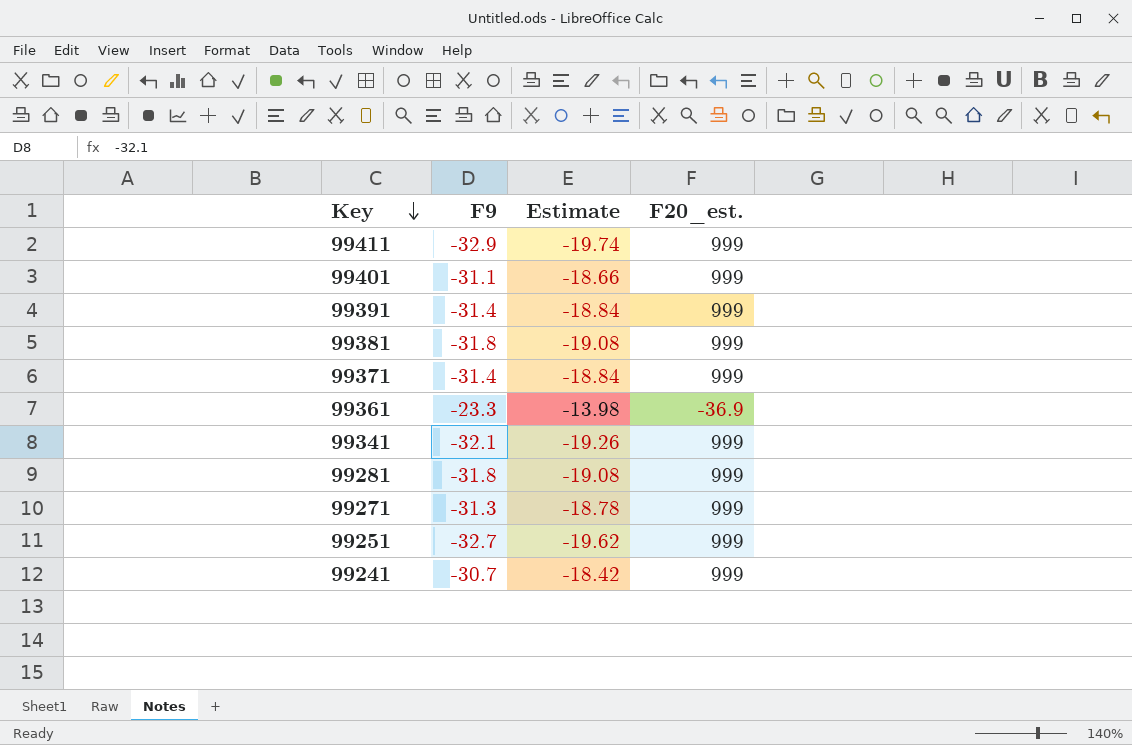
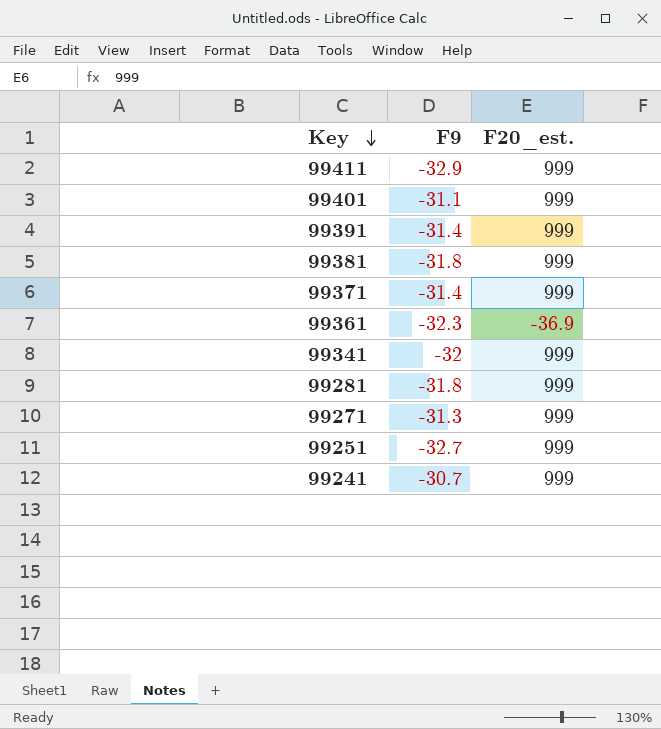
column Estimate | formula: [F9] * 0.6 -> none
99361 | F9: -23.3 -> -32.3
99341 | F9: -32.1 -> -32

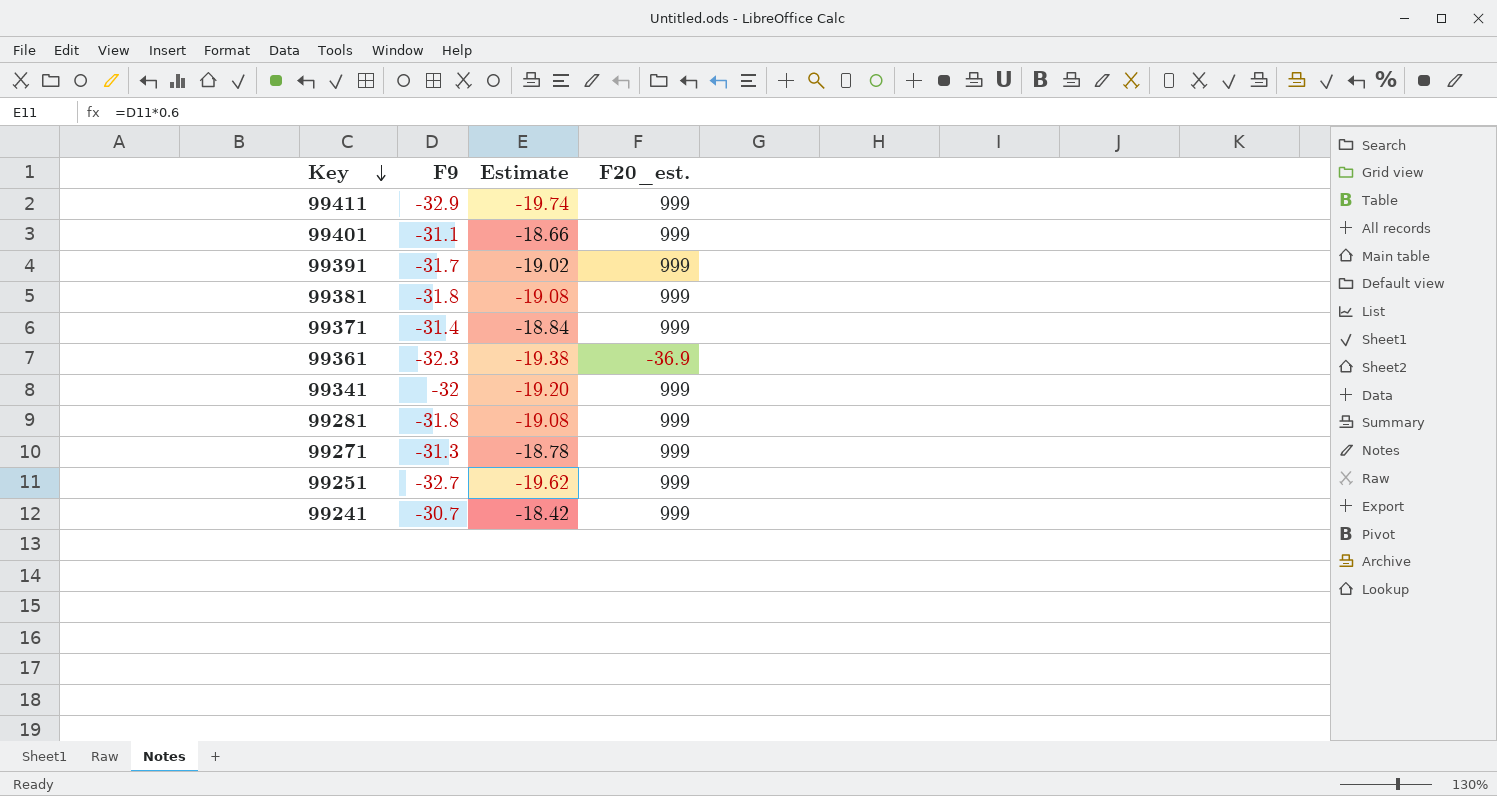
column Estimate | formula: none -> [F9] * 0.6
99391 | F9: -31.4 -> -31.7

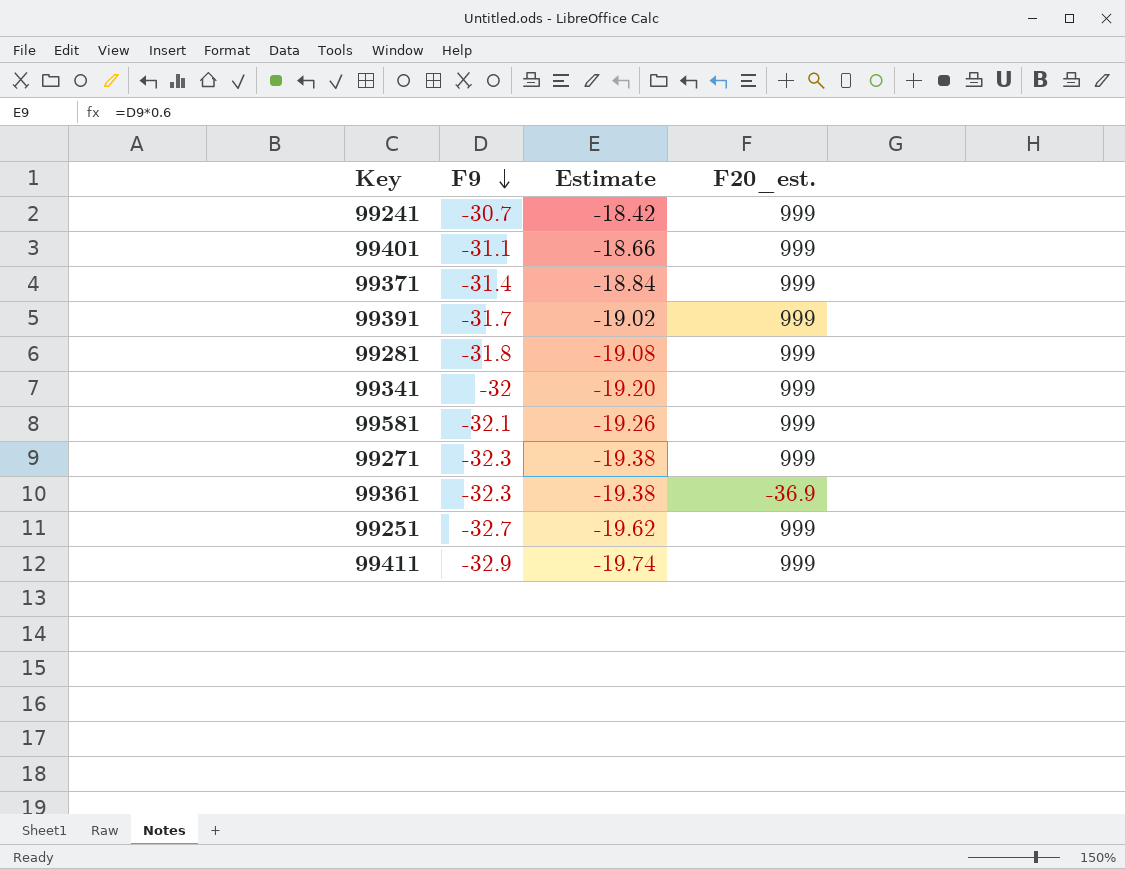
row order: Key descending -> F9 descending
row 99381: -31.8 | -19.08 | 999 -> none
row 99581: none -> -32.1 | -19.26 | 999
99271 | F9: -31.3 -> -32.3
99271 | Estimate: -18.78 -> -19.38

